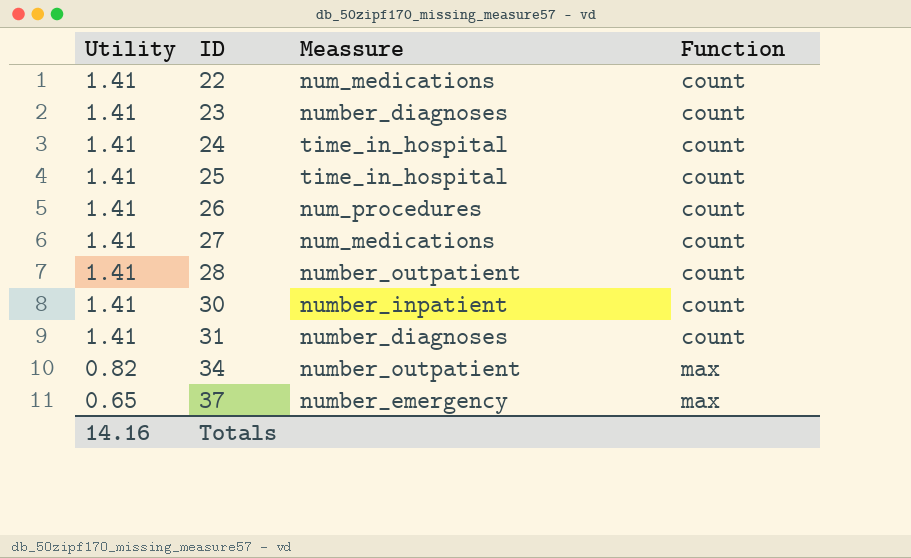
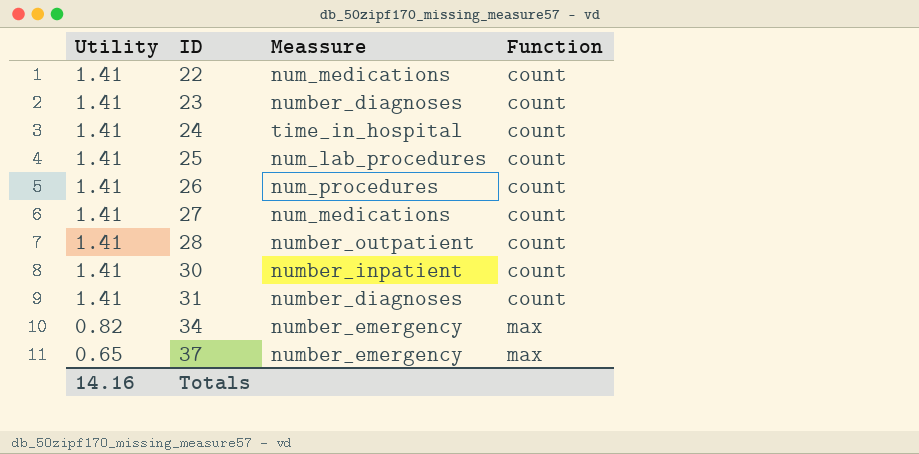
25 | Meassure: time_in_hospital -> num_lab_procedures
34 | Meassure: number_outpatient -> number_emergency

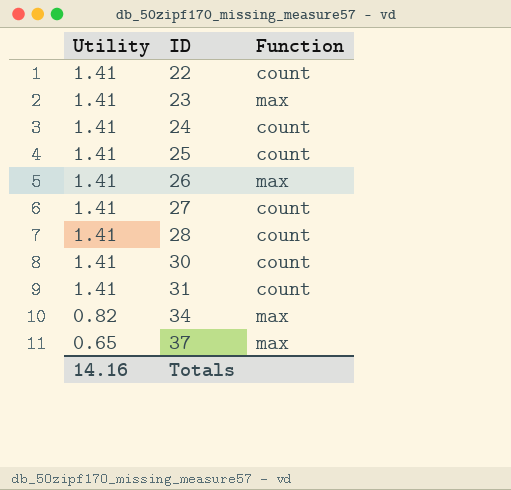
column Meassure | position: 3 -> none
23 | Function: count -> max
26 | Function: count -> max

